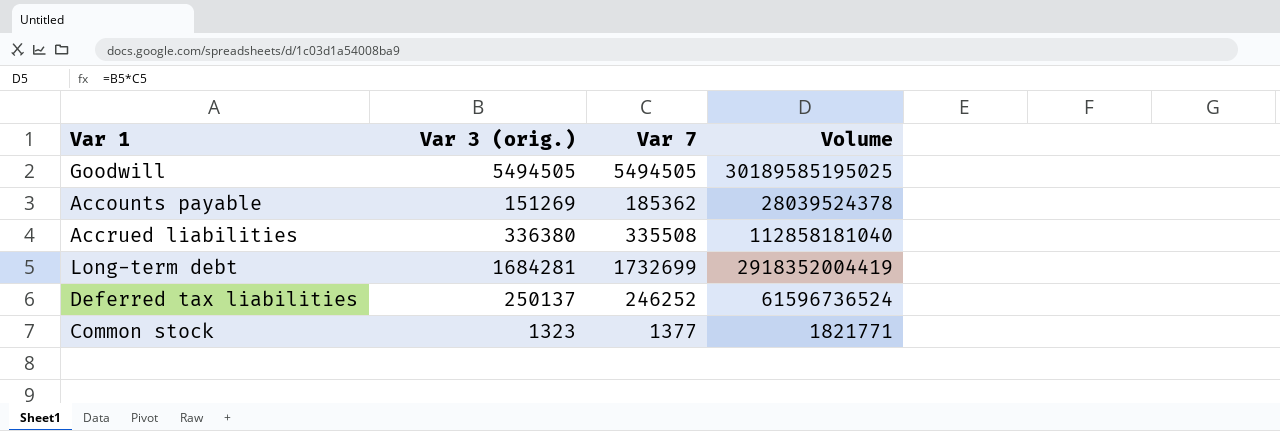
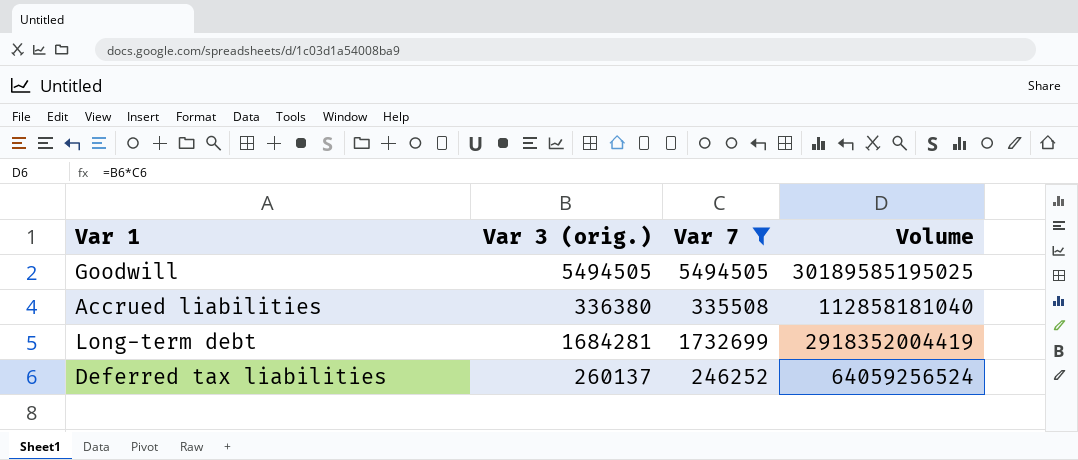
filter: none -> Var 7 >= 246252
Deferred tax liabilities | Var 3 (orig.): 250137 -> 260137
Deferred tax liabilities | Volume: 61596736524 -> 64059256524

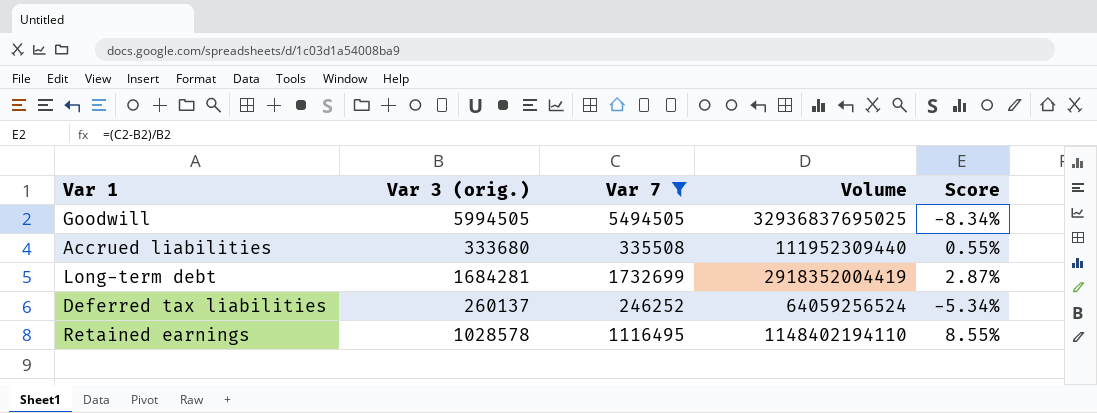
column Score | formula: none -> ([Var 7] - [Var 3 (orig.)]) / [Var 3 (orig.)]
Goodwill | Var 3 (orig.): 5494505 -> 5994505
Goodwill | Volume: 30189585195025 -> 32936837695025
Accrued liabilities | Var 3 (orig.): 336380 -> 333680
Accrued liabilities | Volume: 112858181040 -> 111952309440
row Retained earnings: none -> 1028578 | 1116495 | 1148402194110 | 8.55%

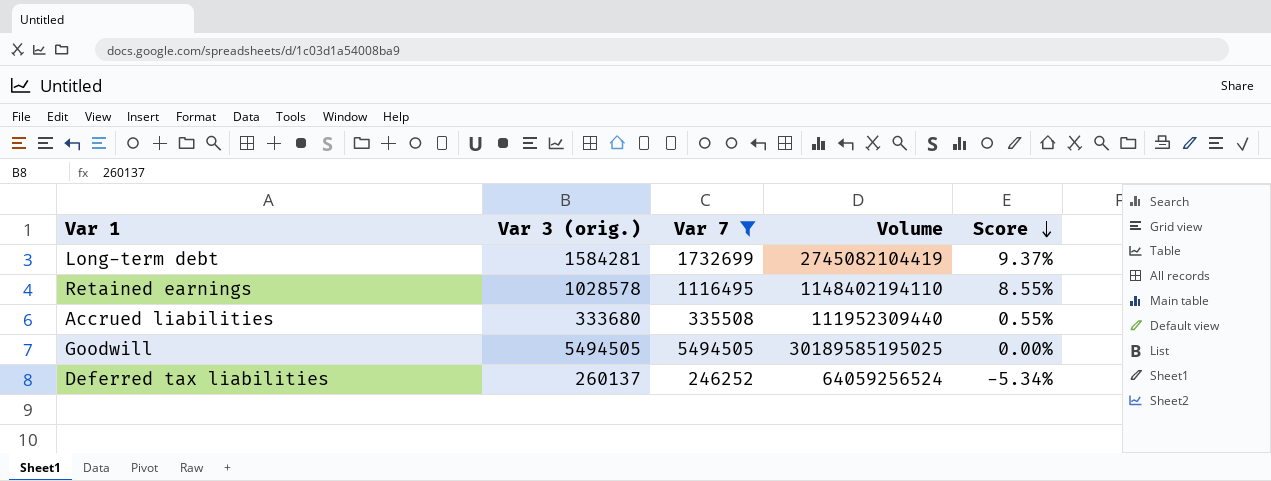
row order: none -> Score descending
Long-term debt | Var 3 (orig.): 1684281 -> 1584281
Long-term debt | Volume: 2918352004419 -> 2745082104419
Long-term debt | Score: 2.87% -> 9.37%
Goodwill | Var 3 (orig.): 5994505 -> 5494505
Goodwill | Volume: 32936837695025 -> 30189585195025
Goodwill | Score: -8.34% -> 0.00%

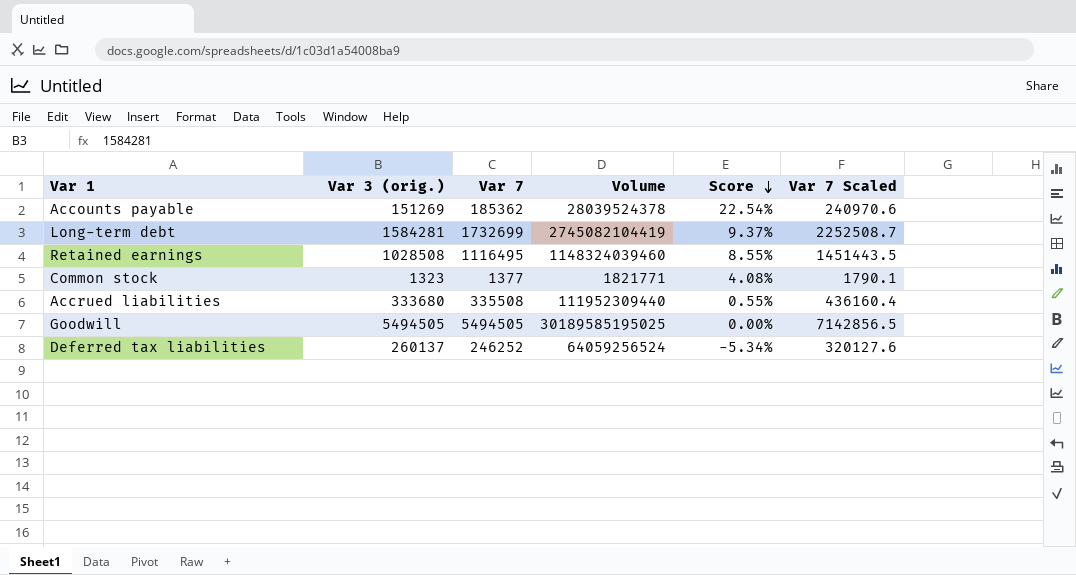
filter: Var 7 >= 246252 -> none
column Var 7 Scaled | formula: none -> [Var 7] * 1.3
Retained earnings | Var 3 (orig.): 1028578 -> 1028508
Retained earnings | Volume: 1148402194110 -> 1148324039460

